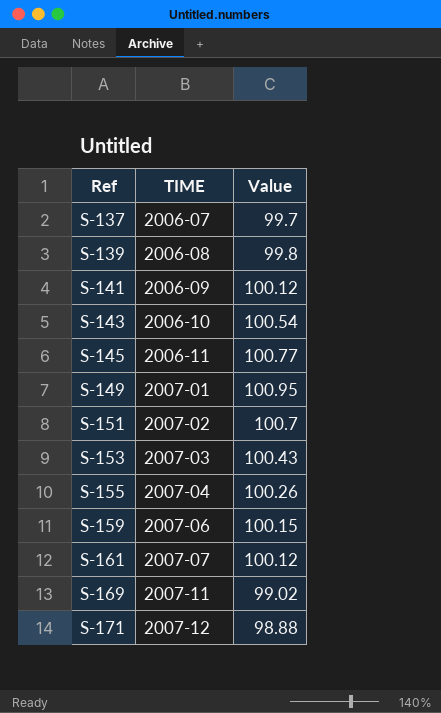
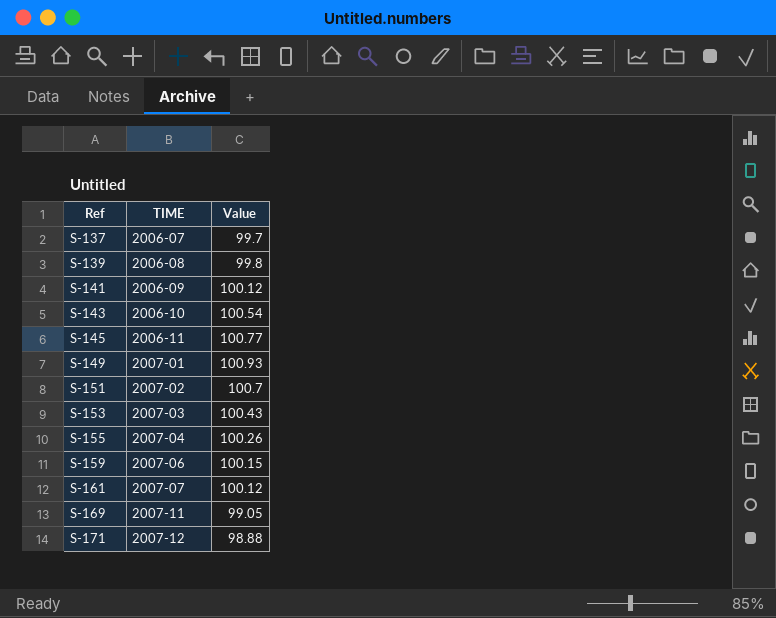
S-149 | Value: 100.95 -> 100.93
S-169 | Value: 99.02 -> 99.05

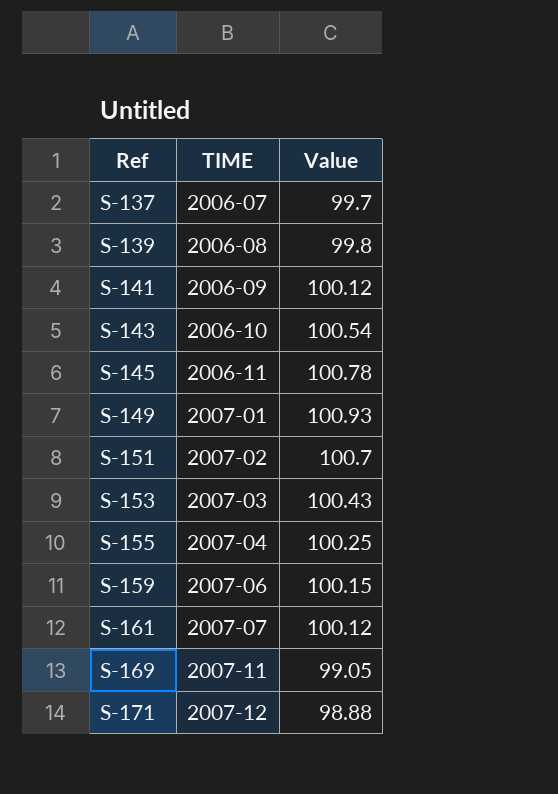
S-145 | Value: 100.77 -> 100.78
S-155 | Value: 100.26 -> 100.25

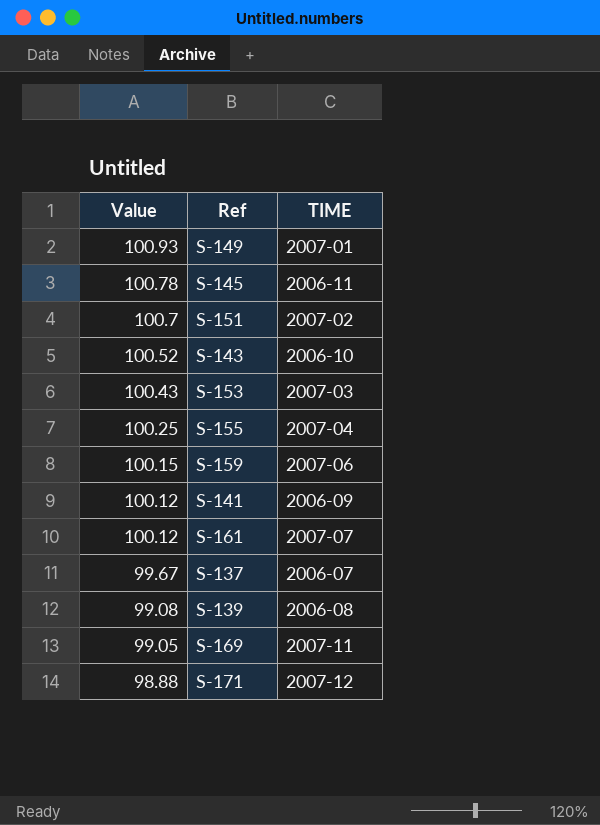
row order: Ref ascending -> Value descending
column Value | position: 3 -> 1
S-143 | Value: 100.54 -> 100.52
S-137 | Value: 99.7 -> 99.67
S-139 | Value: 99.8 -> 99.08

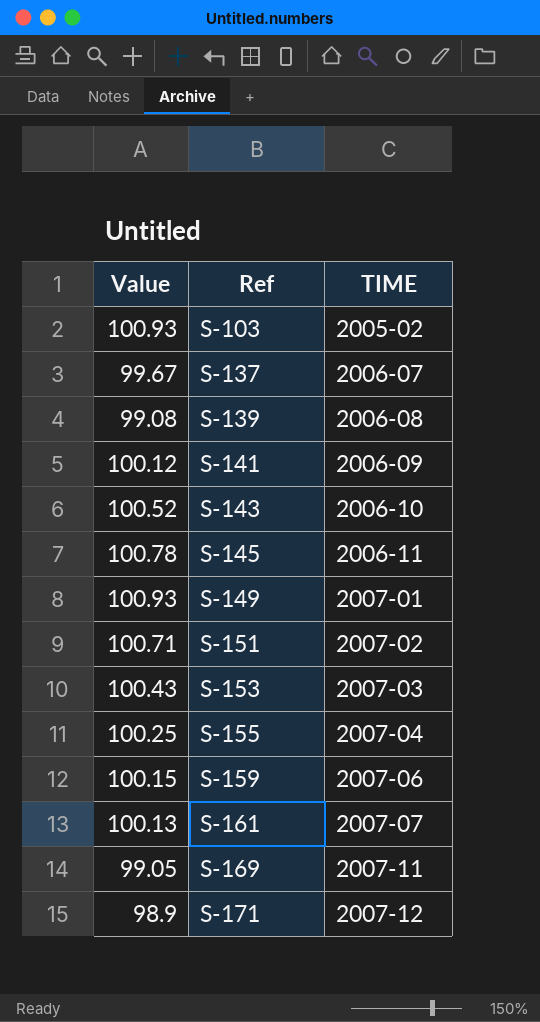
row order: Value descending -> Ref ascending
row S-103: none -> 100.93 | 2005-02
S-151 | Value: 100.7 -> 100.71
S-161 | Value: 100.12 -> 100.13
S-171 | Value: 98.88 -> 98.9

